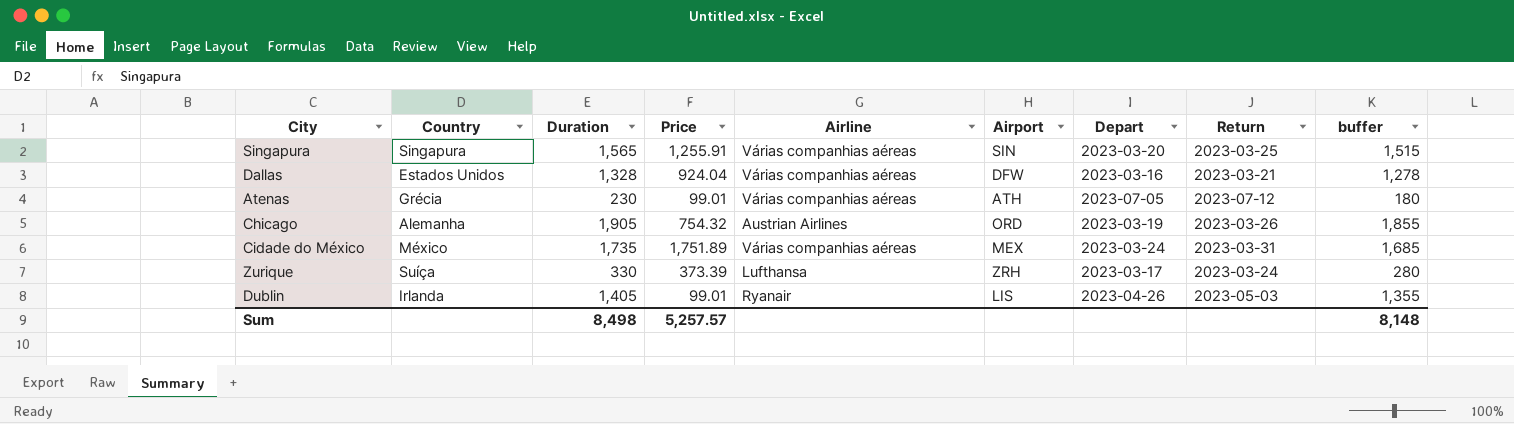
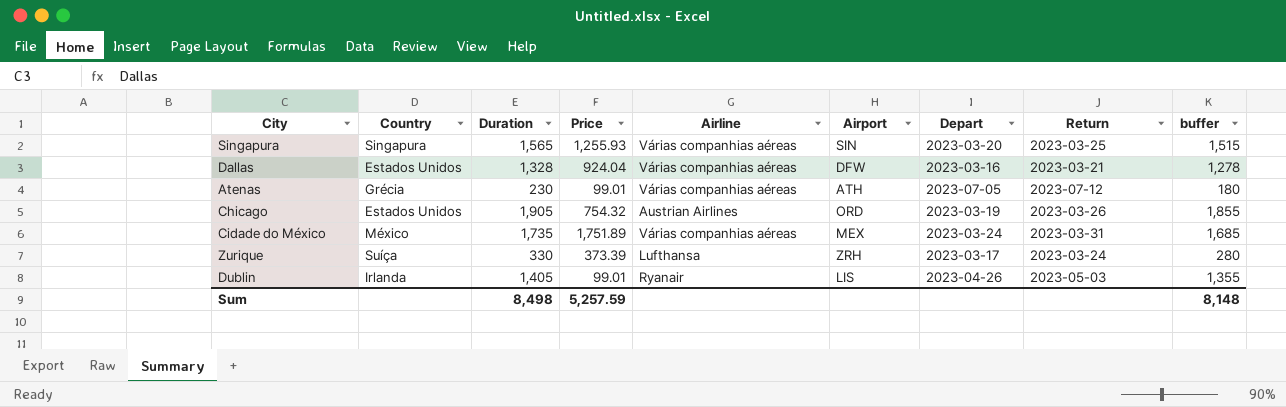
Singapura | Price: 1,255.91 -> 1,255.93
Chicago | Country: Alemanha -> Estados Unidos
Sum | Price: 5,257.57 -> 5,257.59

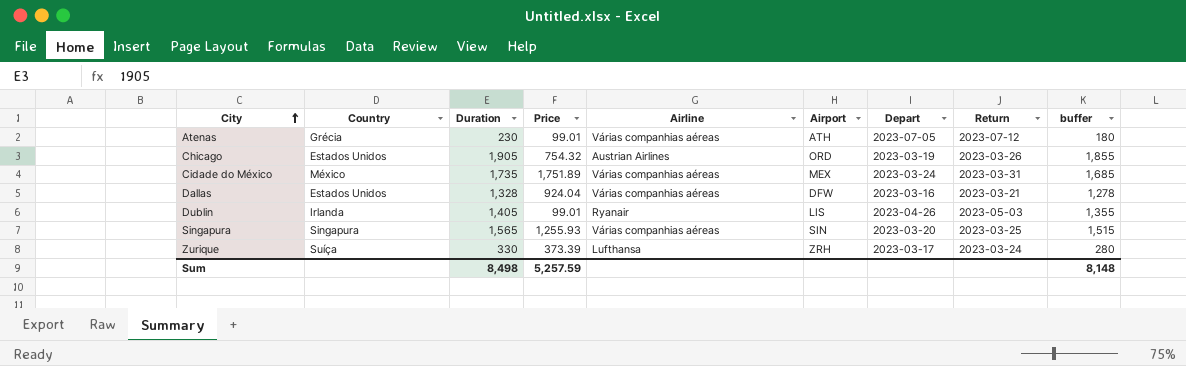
row order: none -> City ascending

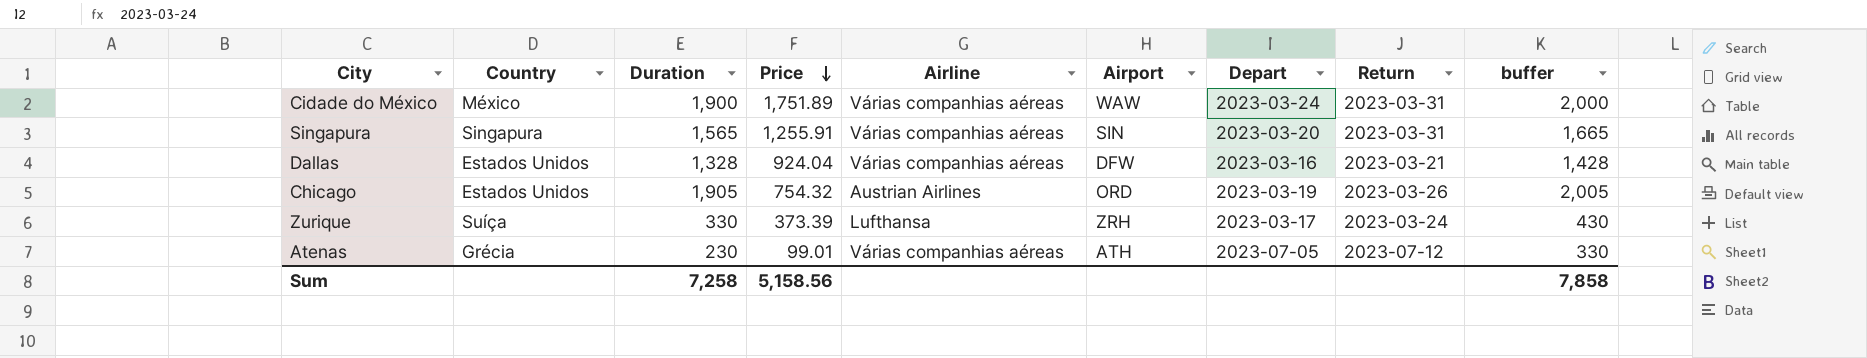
row order: City ascending -> Price descending
column buffer | formula: [Duration] - 50 -> [Duration] + 100
row Dublin: Irlanda | 1,405 | 99.01 | Ryanair | LIS | 2023-04-26 | 2023-05-03 | 1,355 -> none
Cidade do México | Duration: 1,735 -> 1,900
Cidade do México | Airport: MEX -> WAW
Singapura | Price: 1,255.93 -> 1,255.91
Singapura | Return: 2023-03-25 -> 2023-03-31
Sum | Duration: 8,498 -> 7,258
Sum | Price: 5,257.59 -> 5,158.56
Sum | buffer: 8,148 -> 7,858

